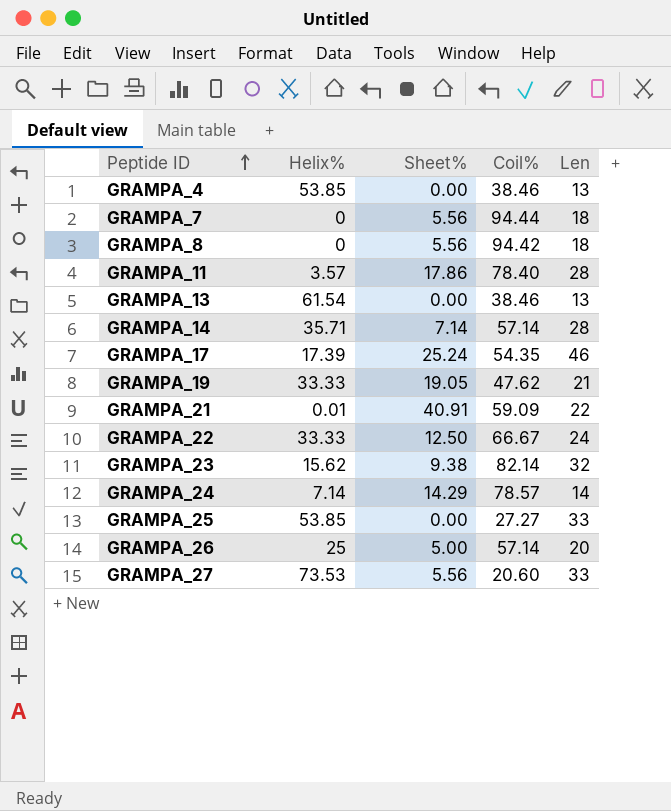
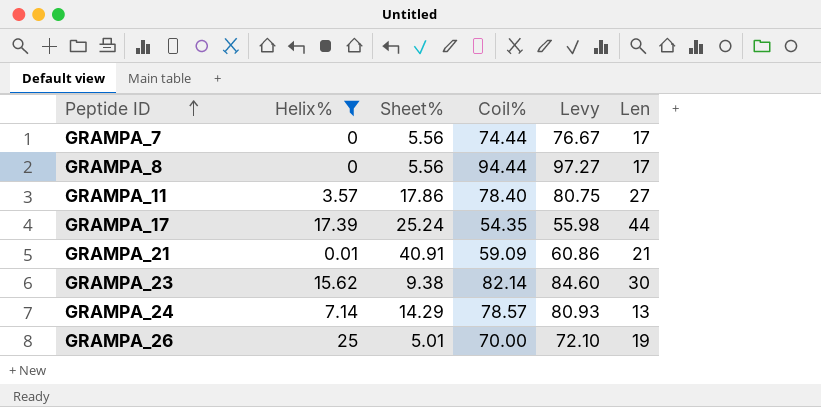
filter: none -> Helix% <= 25
column Levy | formula: none -> [Coil%] * 1.03
GRAMPA_7 | Coil%: 94.44 -> 74.44
GRAMPA_7 | Len: 18 -> 17
GRAMPA_8 | Coil%: 94.42 -> 94.44
GRAMPA_8 | Len: 18 -> 17
GRAMPA_11 | Len: 28 -> 27
GRAMPA_17 | Len: 46 -> 44
GRAMPA_21 | Len: 22 -> 21
GRAMPA_23 | Len: 32 -> 30
GRAMPA_24 | Len: 14 -> 13
GRAMPA_26 | Sheet%: 5.00 -> 5.01
GRAMPA_26 | Coil%: 57.14 -> 70.00
GRAMPA_26 | Len: 20 -> 19

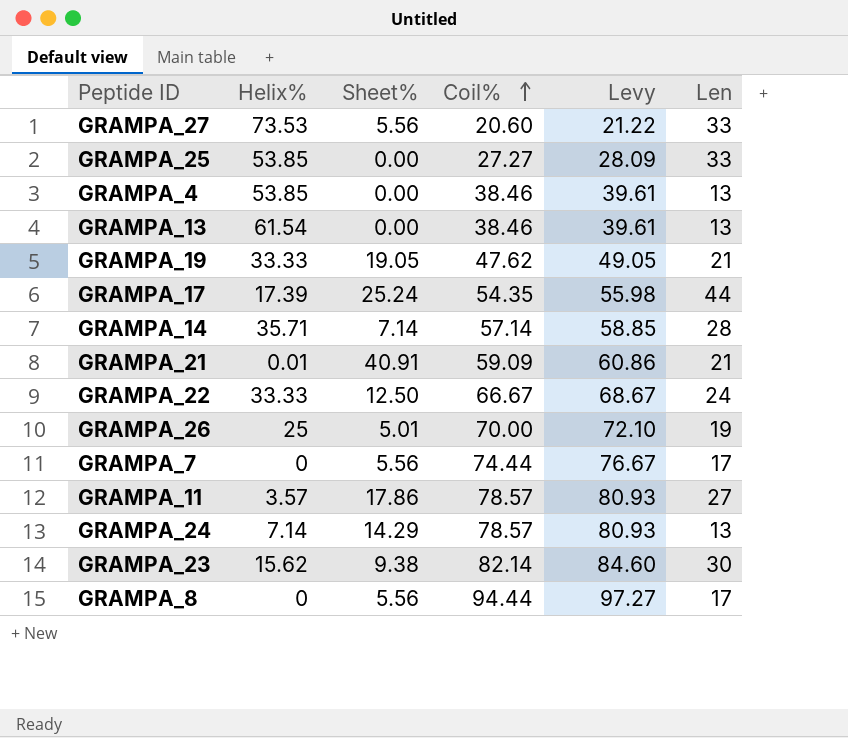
filter: Helix% <= 25 -> none
row order: Peptide ID ascending -> Coil% ascending
GRAMPA_11 | Coil%: 78.40 -> 78.57
GRAMPA_11 | Levy: 80.75 -> 80.93

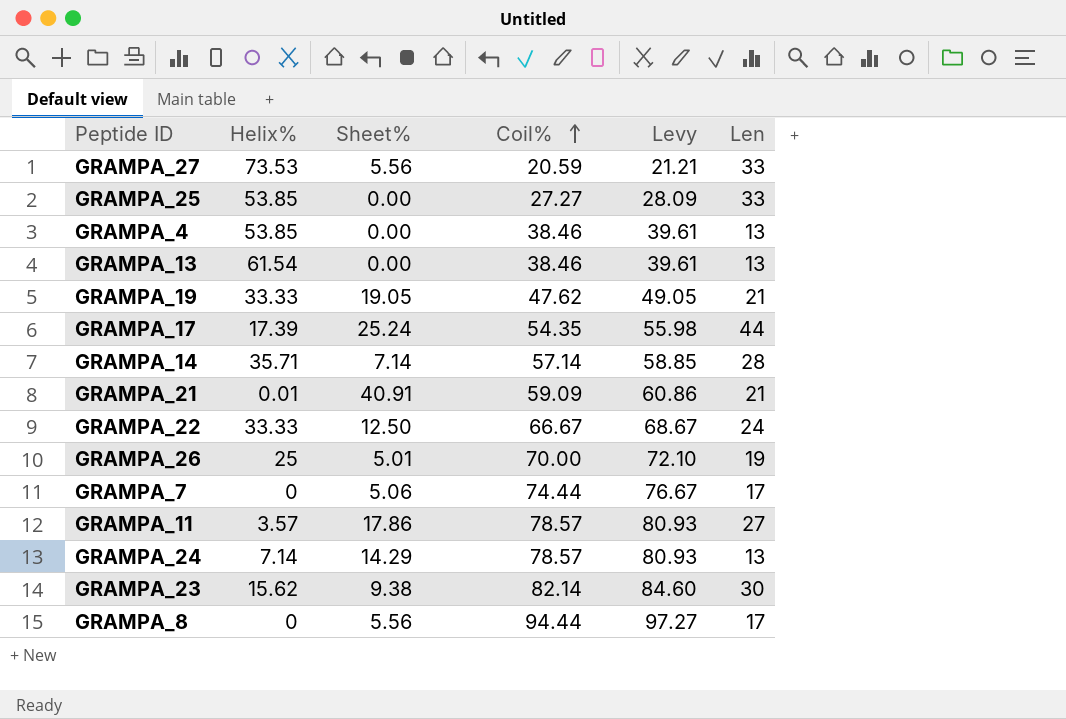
GRAMPA_27 | Coil%: 20.60 -> 20.59
GRAMPA_27 | Levy: 21.22 -> 21.21
GRAMPA_7 | Sheet%: 5.56 -> 5.06

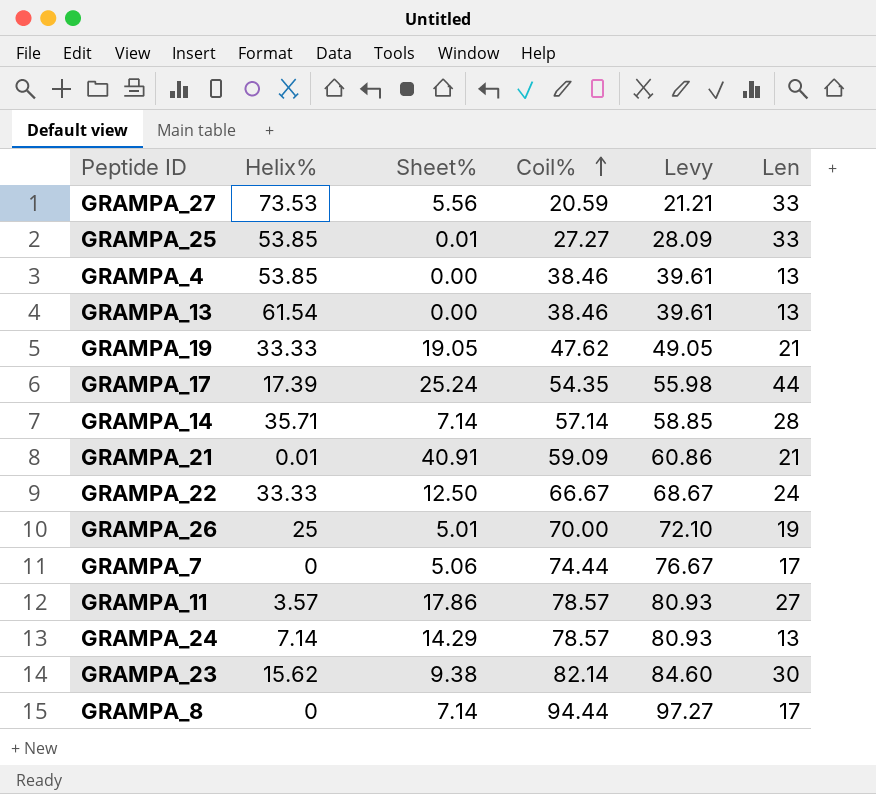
GRAMPA_25 | Sheet%: 0.00 -> 0.01
GRAMPA_8 | Sheet%: 5.56 -> 7.14

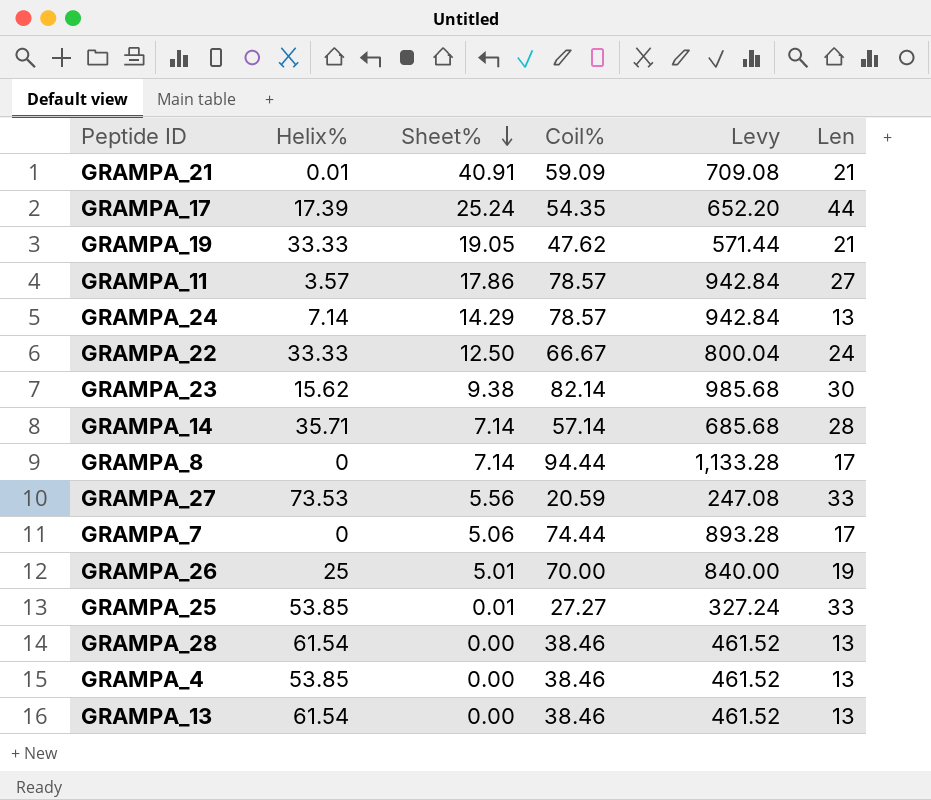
row order: Coil% ascending -> Sheet% descending
column Levy | formula: [Coil%] * 1.03 -> [Coil%] * 12
row GRAMPA_28: none -> 61.54 | 0.00 | 38.46 | 461.52 | 13

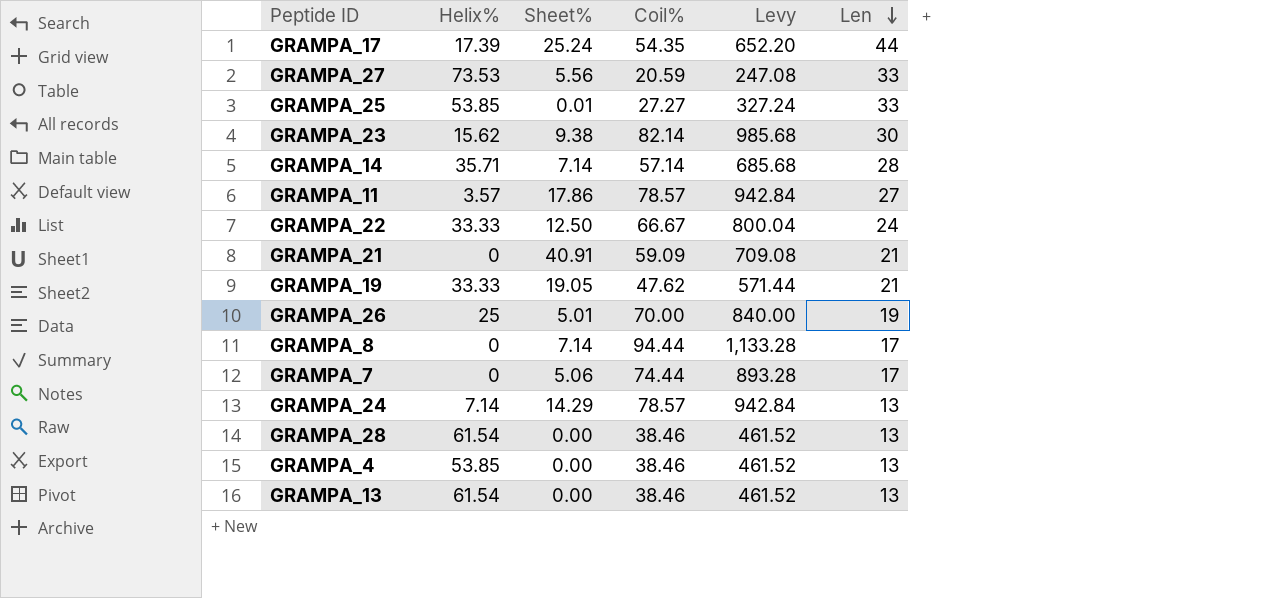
row order: Sheet% descending -> Len descending
GRAMPA_21 | Helix%: 0.01 -> 0

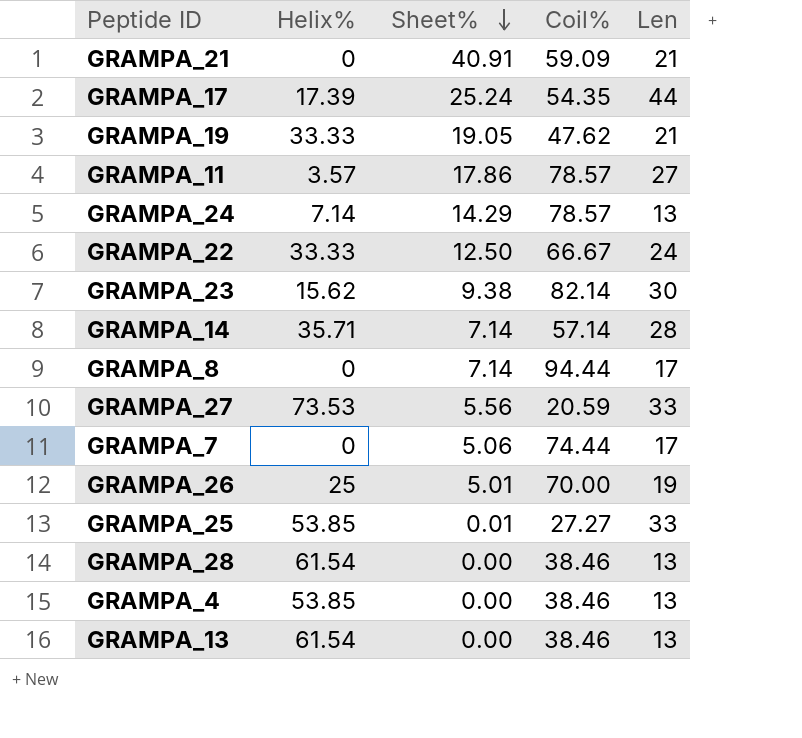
row order: Len descending -> Sheet% descending
column Levy | formula: [Coil%] * 12 -> none

